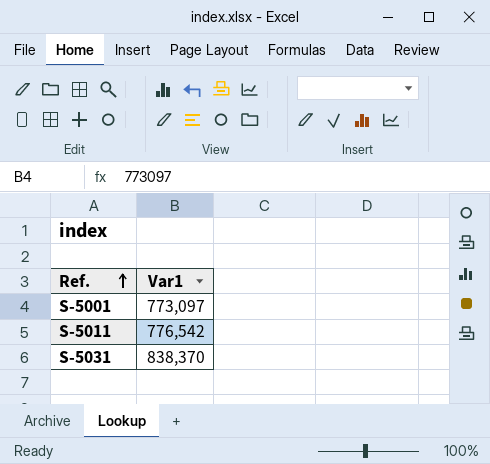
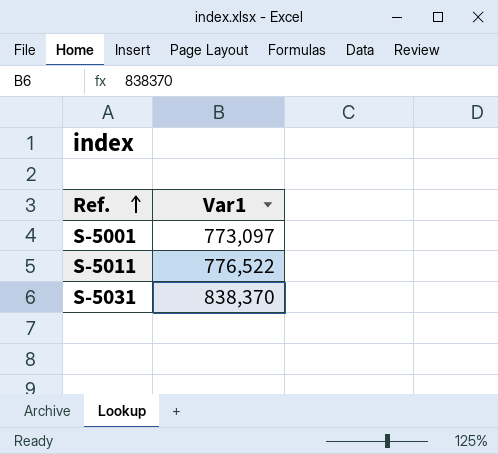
S-5011 | Var1: 776,542 -> 776,522

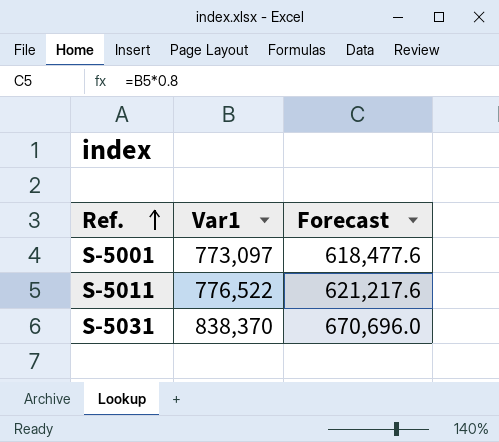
column Forecast | formula: none -> [Var1] * 0.8

